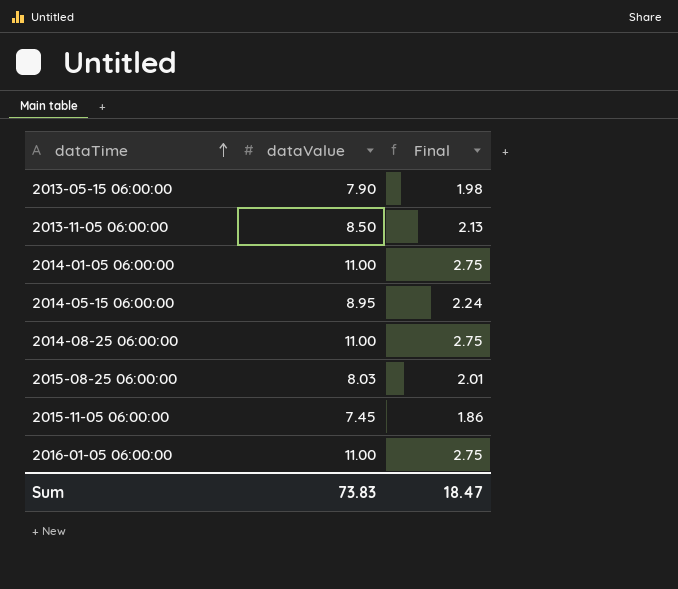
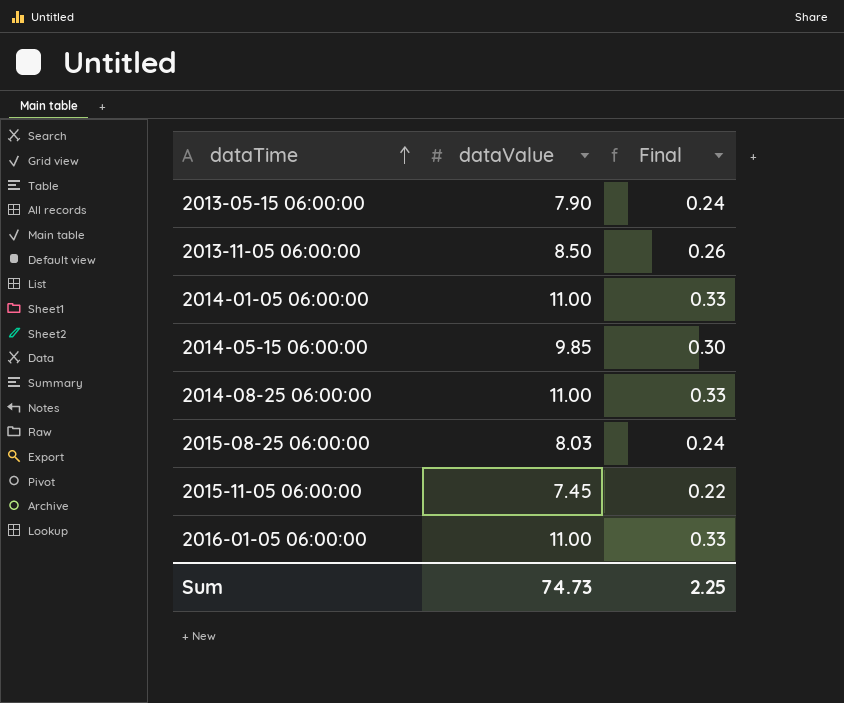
column Final | formula: [dataValue] * 0.25 -> [dataValue] * 0.03
2014-05-15 06:00:00 | dataValue: 8.95 -> 9.85
Sum | dataValue: 73.83 -> 74.73
Sum | Final: 18.47 -> 2.25

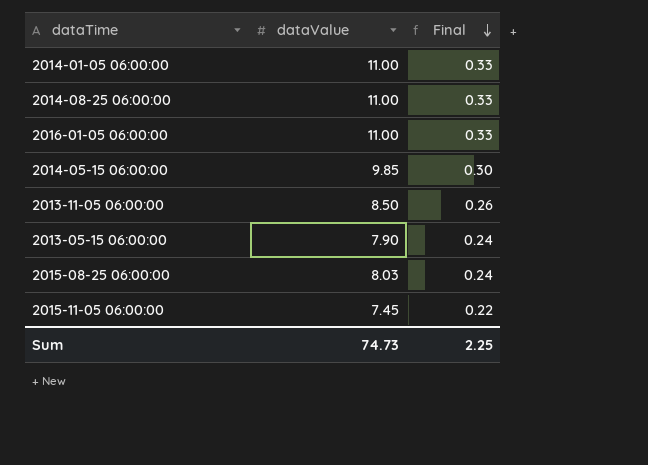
row order: dataTime ascending -> Final descending

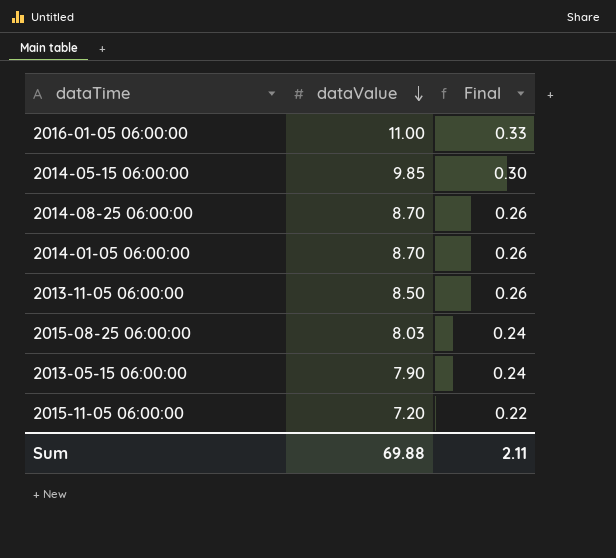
row order: Final descending -> dataValue descending
2014-08-25 06:00:00 | dataValue: 11.00 -> 8.70
2014-08-25 06:00:00 | Final: 0.33 -> 0.26
2014-01-05 06:00:00 | dataValue: 11.00 -> 8.70
2014-01-05 06:00:00 | Final: 0.33 -> 0.26
2015-11-05 06:00:00 | dataValue: 7.45 -> 7.20
Sum | dataValue: 74.73 -> 69.88
Sum | Final: 2.25 -> 2.11

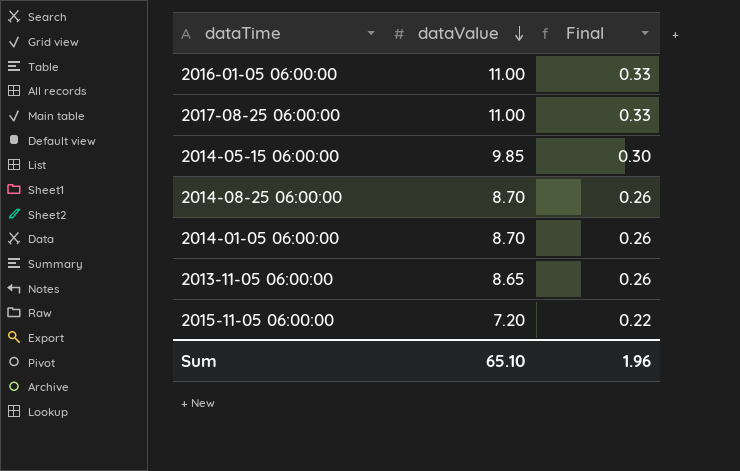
row 2015-08-25 06:00:00: 8.03 | 0.24 -> none
row 2013-05-15 06:00:00: 7.90 | 0.24 -> none
row 2017-08-25 06:00:00: none -> 11.00 | 0.33
2013-11-05 06:00:00 | dataValue: 8.50 -> 8.65
Sum | dataValue: 69.88 -> 65.10
Sum | Final: 2.11 -> 1.96

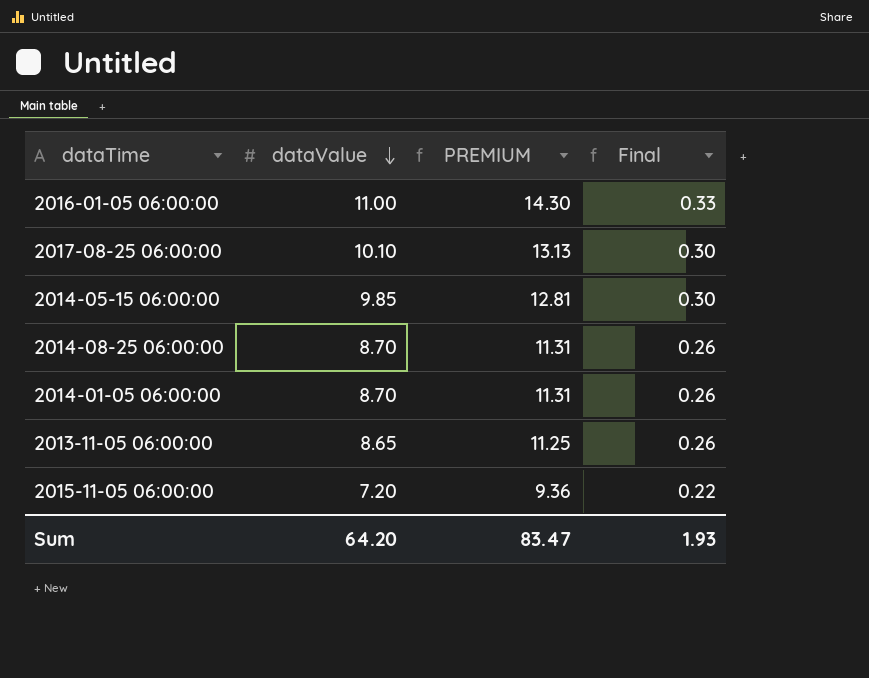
column PREMIUM | formula: none -> [dataValue] * 1.3
2017-08-25 06:00:00 | dataValue: 11.00 -> 10.10
2017-08-25 06:00:00 | Final: 0.33 -> 0.30
Sum | dataValue: 65.10 -> 64.20
Sum | Final: 1.96 -> 1.93

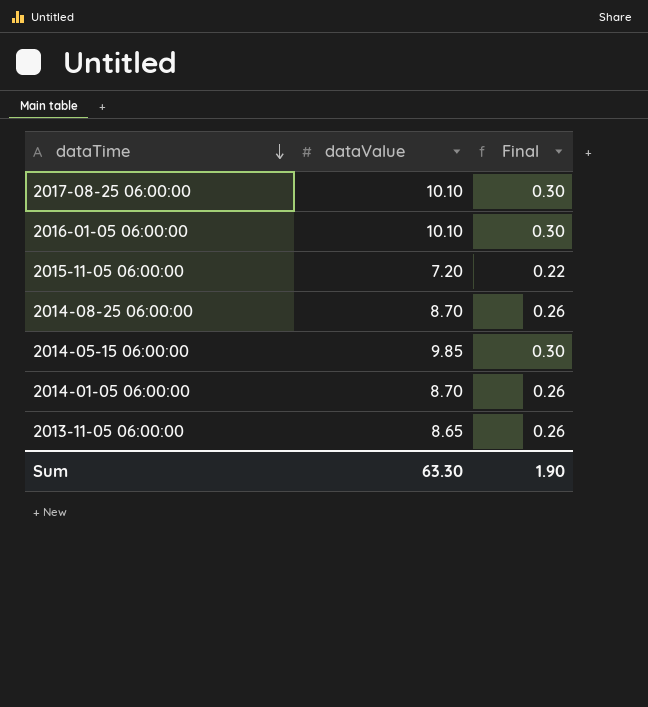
row order: dataValue descending -> dataTime descending
column PREMIUM | formula: [dataValue] * 1.3 -> none
2016-01-05 06:00:00 | dataValue: 11.00 -> 10.10
2016-01-05 06:00:00 | Final: 0.33 -> 0.30
Sum | dataValue: 64.20 -> 63.30
Sum | Final: 1.93 -> 1.90

